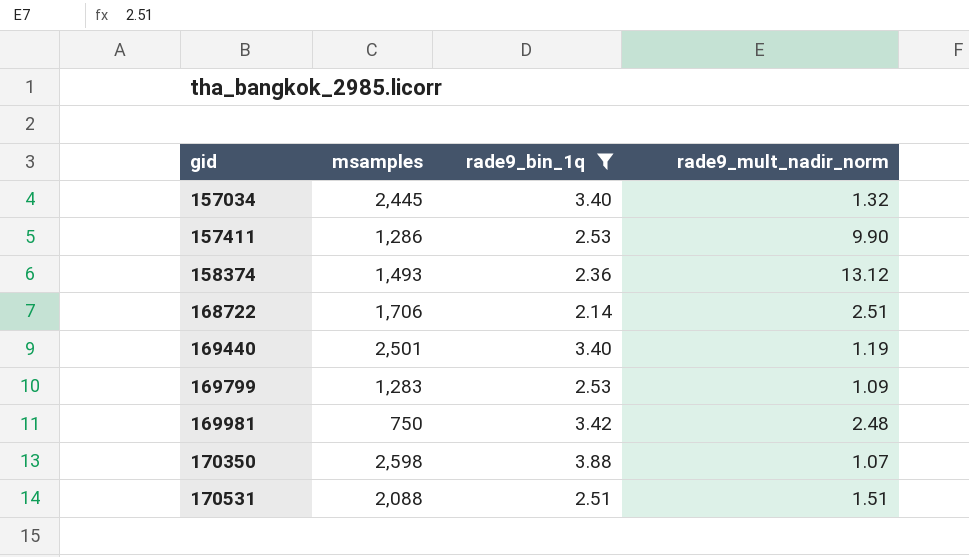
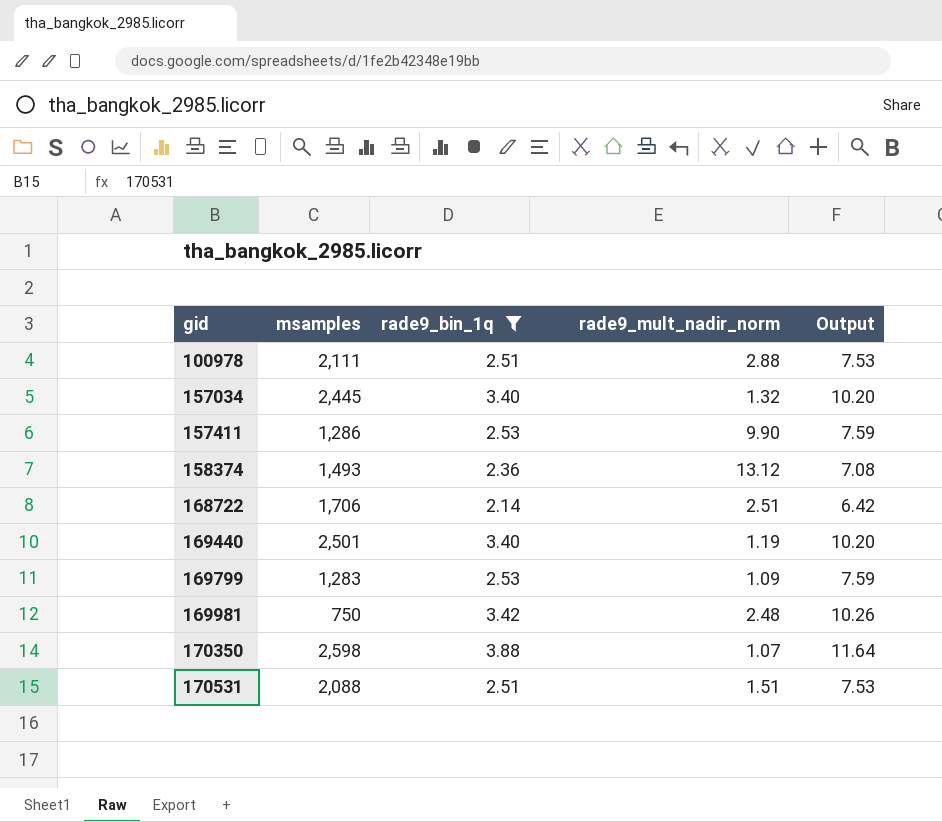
column Output | formula: none -> [rade9_bin_1q] * 3
row 100978: none -> 2,111 | 2.51 | 2.88 | 7.53

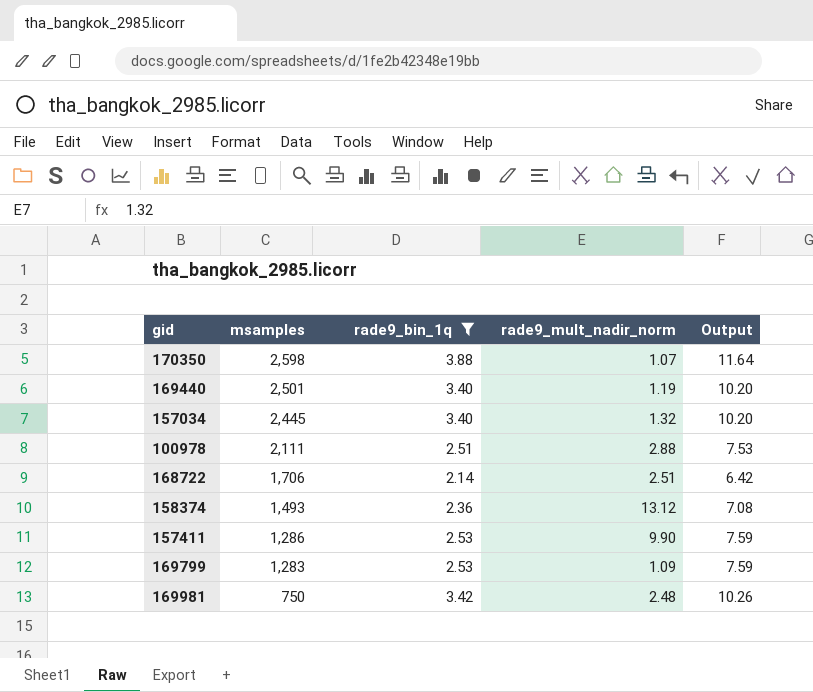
row order: gid ascending -> msamples descending
row 170531: 2,088 | 2.51 | 1.51 | 7.53 -> none

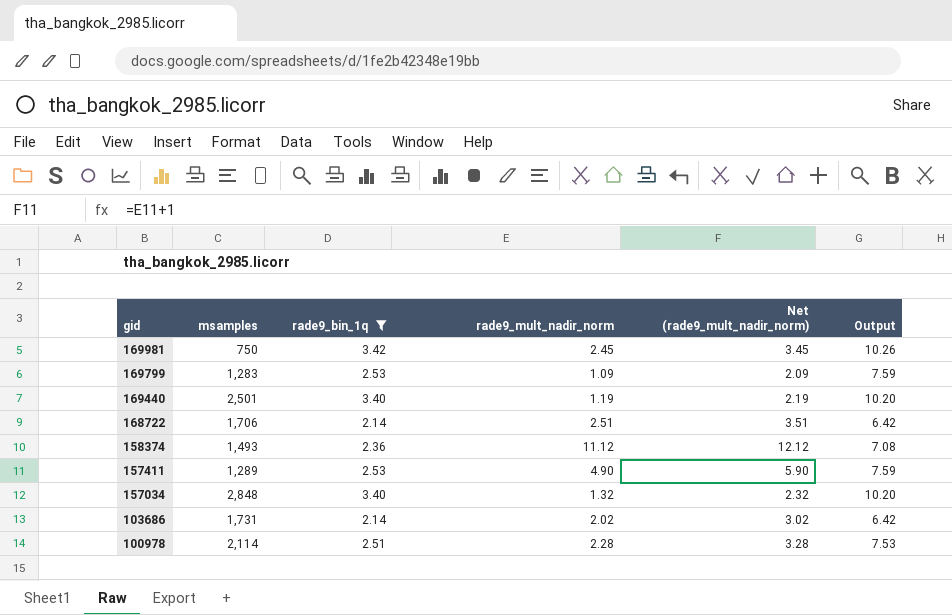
row order: msamples descending -> gid descending
column Net (rade9_mult_nadir_norm) | formula: none -> [rade9_mult_nadir_norm] + 1
row 170350: 2,598 | 3.88 | 1.07 | 11.64 -> none
169981 | rade9_mult_nadir_norm: 2.48 -> 2.45
158374 | rade9_mult_nadir_norm: 13.12 -> 11.12
157411 | msamples: 1,286 -> 1,289
157411 | rade9_mult_nadir_norm: 9.90 -> 4.90
157034 | msamples: 2,445 -> 2,848
row 103686: none -> 1,731 | 2.14 | 2.02 | 3.02 | 6.42
100978 | msamples: 2,111 -> 2,114
100978 | rade9_mult_nadir_norm: 2.88 -> 2.28

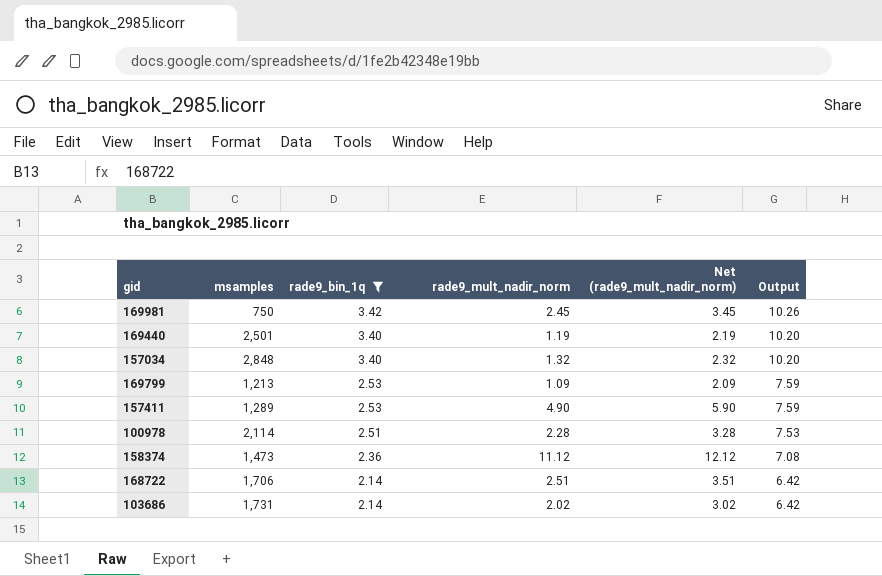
row order: gid descending -> rade9_bin_1q descending
169799 | msamples: 1,283 -> 1,213
158374 | msamples: 1,493 -> 1,473

